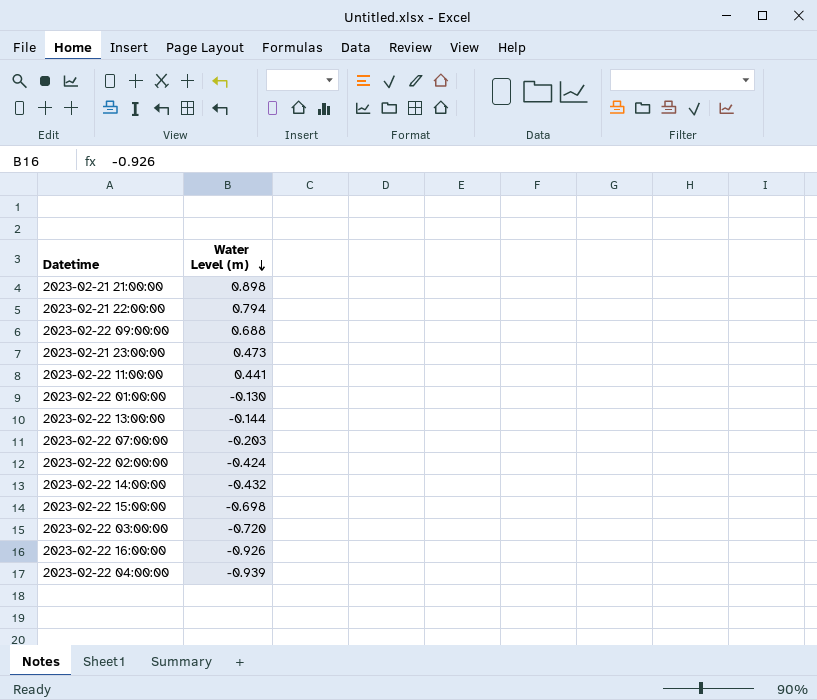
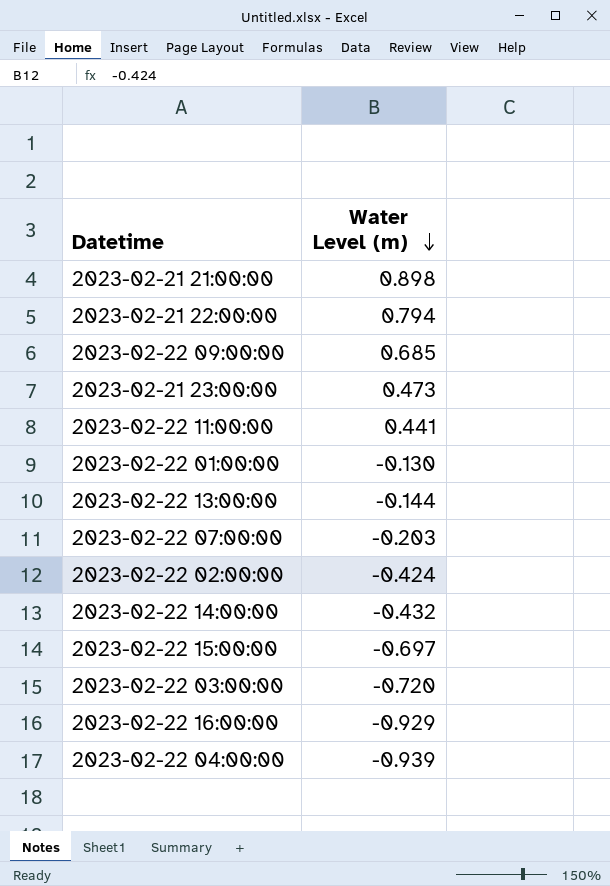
2023-02-22 09:00:00 | Water Level (m): 0.688 -> 0.685
2023-02-22 15:00:00 | Water Level (m): -0.698 -> -0.697
2023-02-22 16:00:00 | Water Level (m): -0.926 -> -0.929

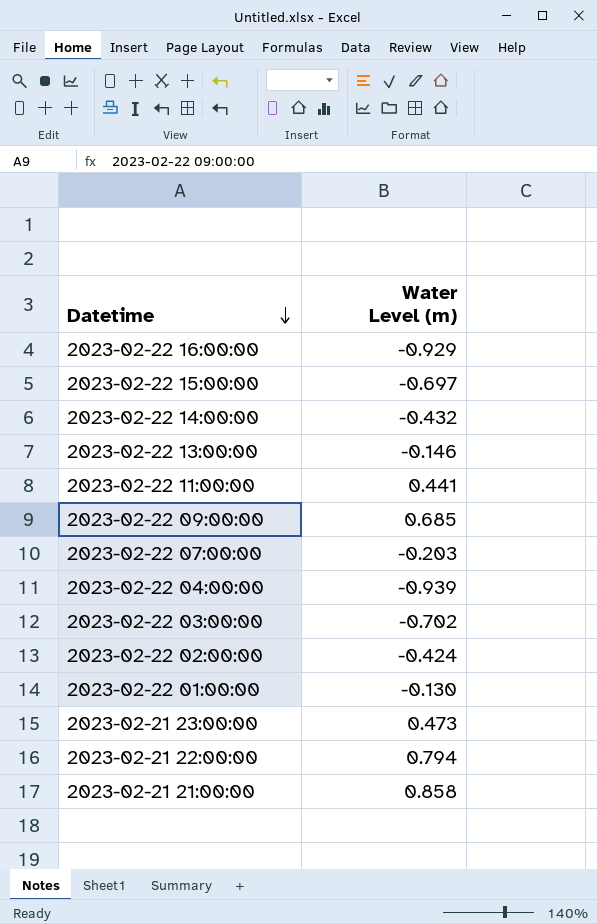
row order: Water Level (m) descending -> Datetime descending
2023-02-22 13:00:00 | Water Level (m): -0.144 -> -0.146
2023-02-22 03:00:00 | Water Level (m): -0.720 -> -0.702
2023-02-21 21:00:00 | Water Level (m): 0.898 -> 0.858

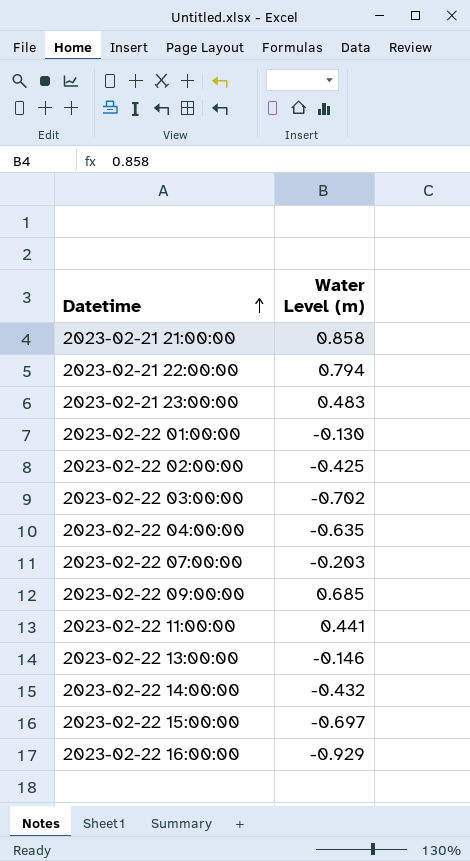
row order: Datetime descending -> Datetime ascending
2023-02-21 23:00:00 | Water Level (m): 0.473 -> 0.483
2023-02-22 02:00:00 | Water Level (m): -0.424 -> -0.425
2023-02-22 04:00:00 | Water Level (m): -0.939 -> -0.635

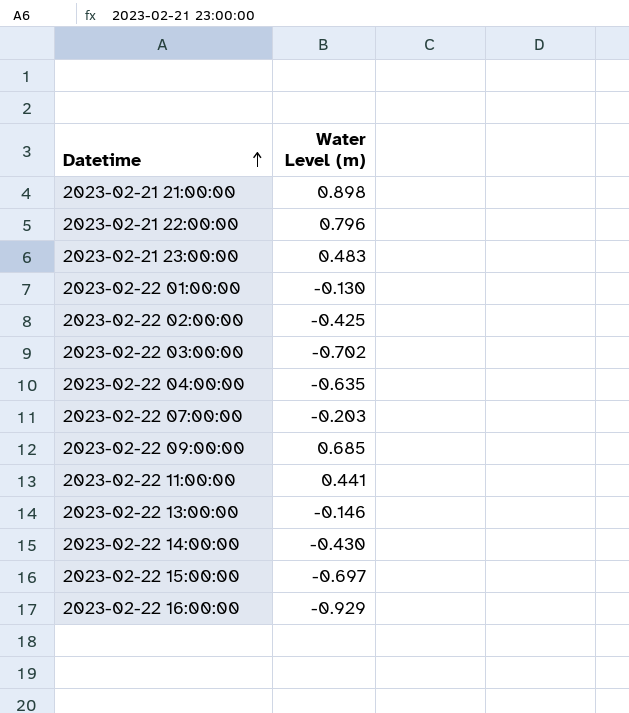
2023-02-21 21:00:00 | Water Level (m): 0.858 -> 0.898
2023-02-21 22:00:00 | Water Level (m): 0.794 -> 0.796
2023-02-22 14:00:00 | Water Level (m): -0.432 -> -0.430

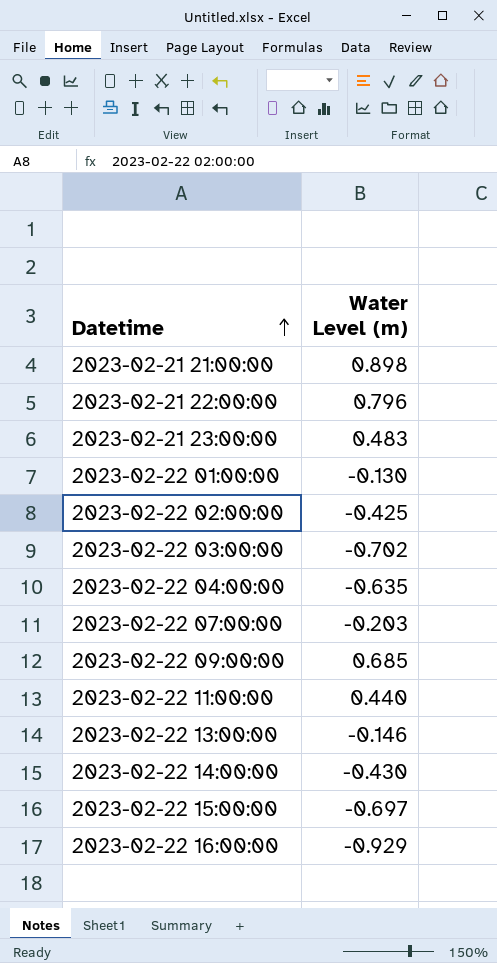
2023-02-22 11:00:00 | Water Level (m): 0.441 -> 0.440

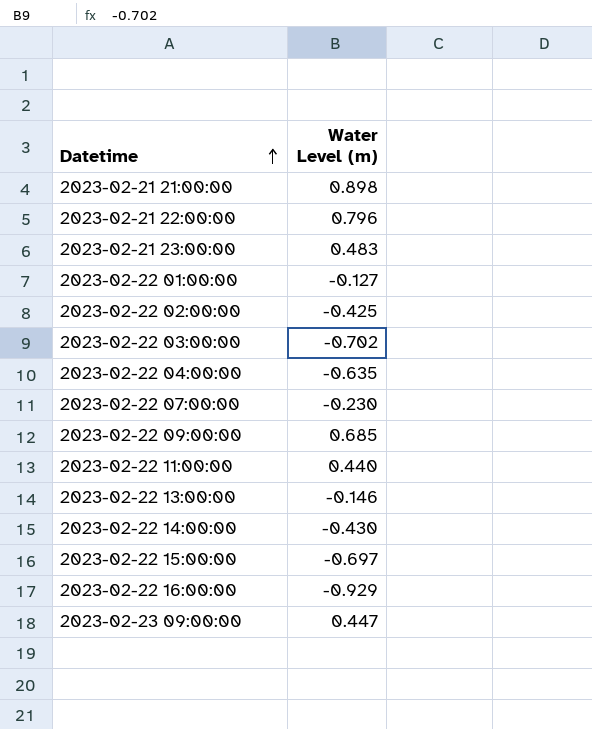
2023-02-22 01:00:00 | Water Level (m): -0.130 -> -0.127
2023-02-22 07:00:00 | Water Level (m): -0.203 -> -0.230
row 2023-02-23 09:00:00: none -> 0.447

